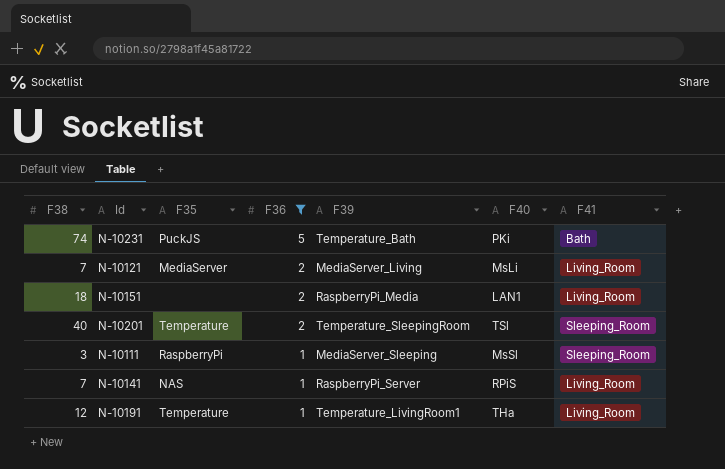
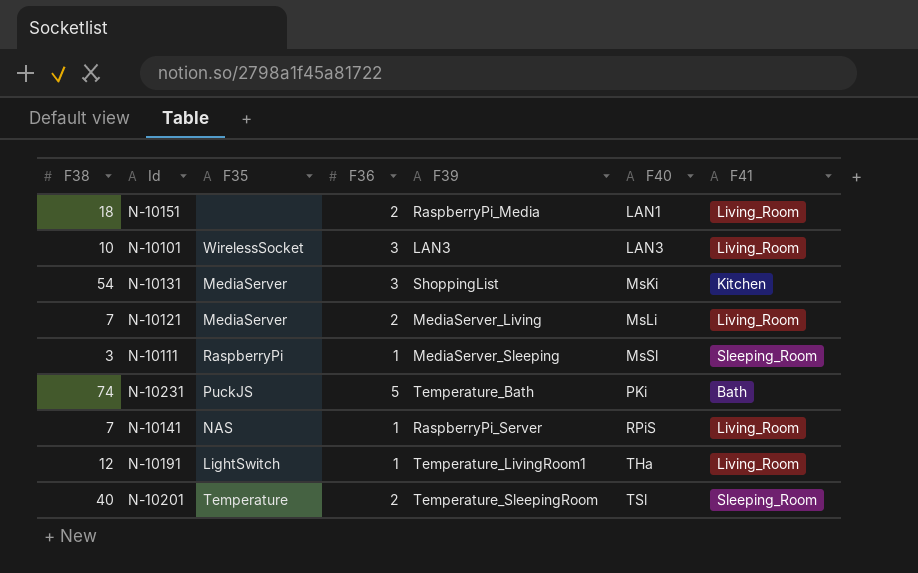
filter: F36 != 3 -> none
row order: F36 descending -> F40 ascending
N-10191 | F35: Temperature -> LightSwitch

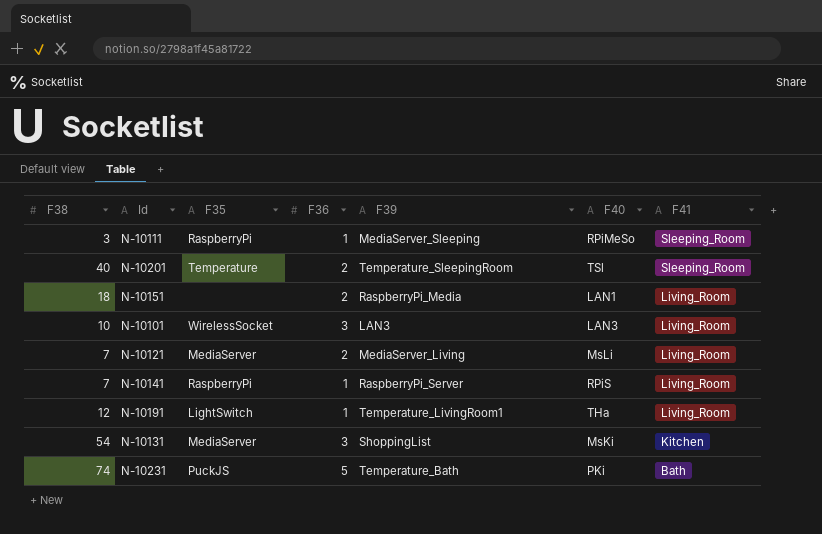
row order: F40 ascending -> F41 descending
N-10111 | F40: MsSl -> RPiMeSo
N-10141 | F35: NAS -> RaspberryPi

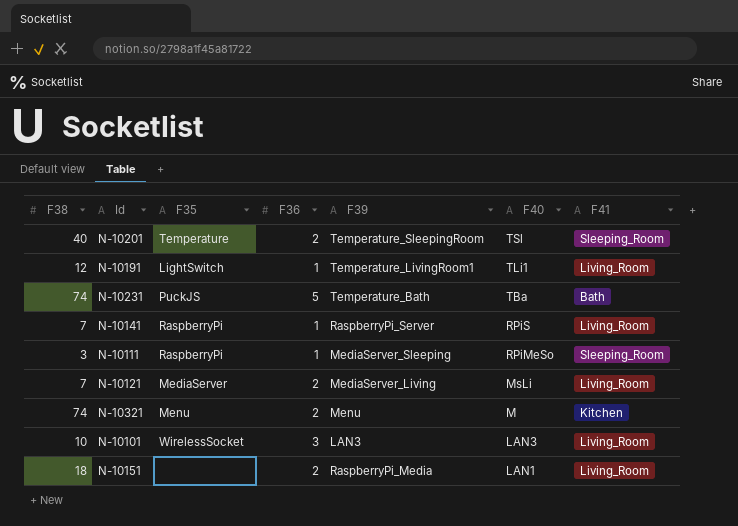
row order: F41 descending -> F40 descending
row N-10131: 54 | MediaServer | 3 | ShoppingList | MsKi | Kitchen -> none
N-10191 | F40: THa -> TLi1
N-10231 | F40: PKi -> TBa
row N-10321: none -> 74 | Menu | 2 | Menu | M | Kitchen

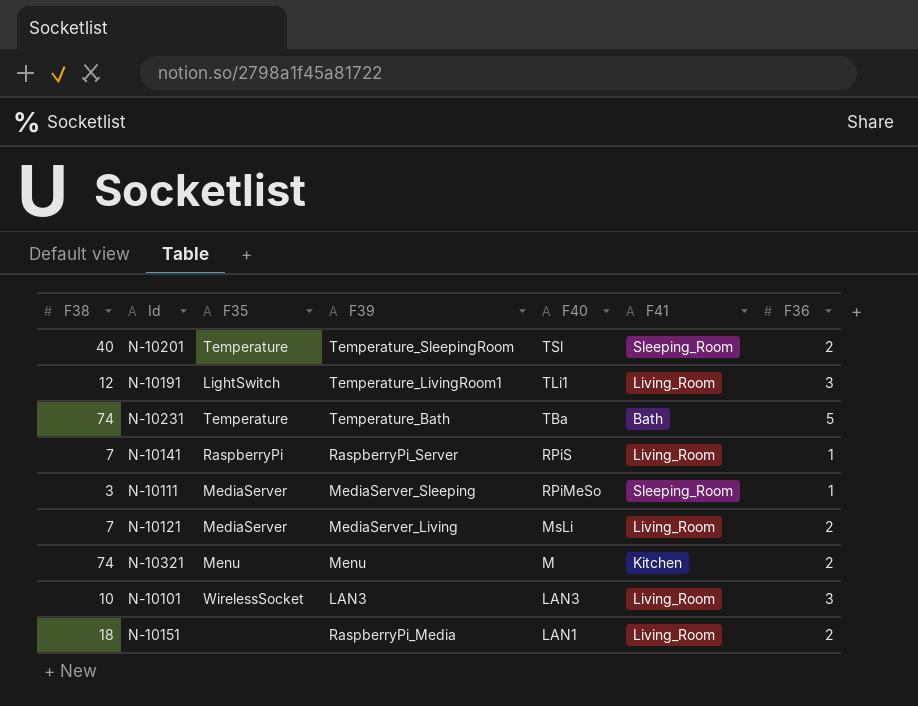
column F36 | position: 4 -> 7
N-10191 | F36: 1 -> 3
N-10231 | F35: PuckJS -> Temperature
N-10111 | F35: RaspberryPi -> MediaServer

